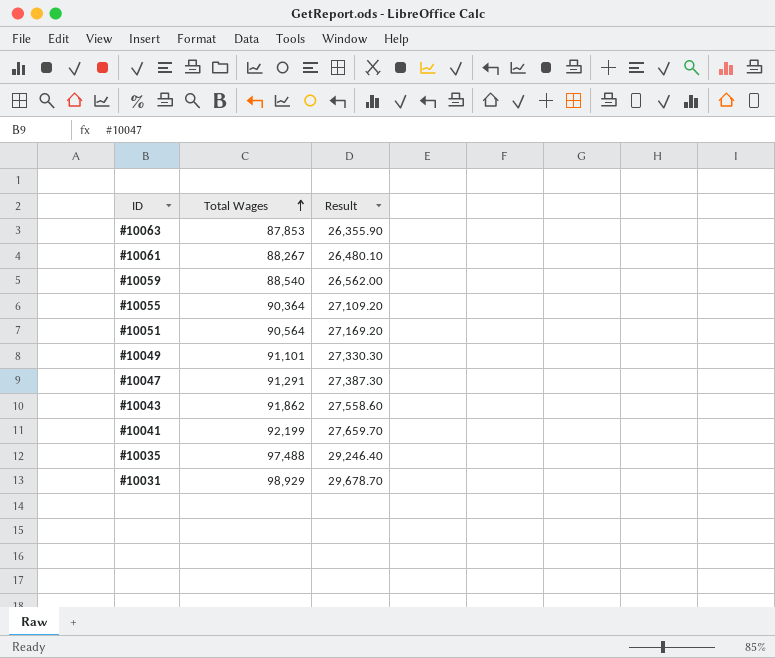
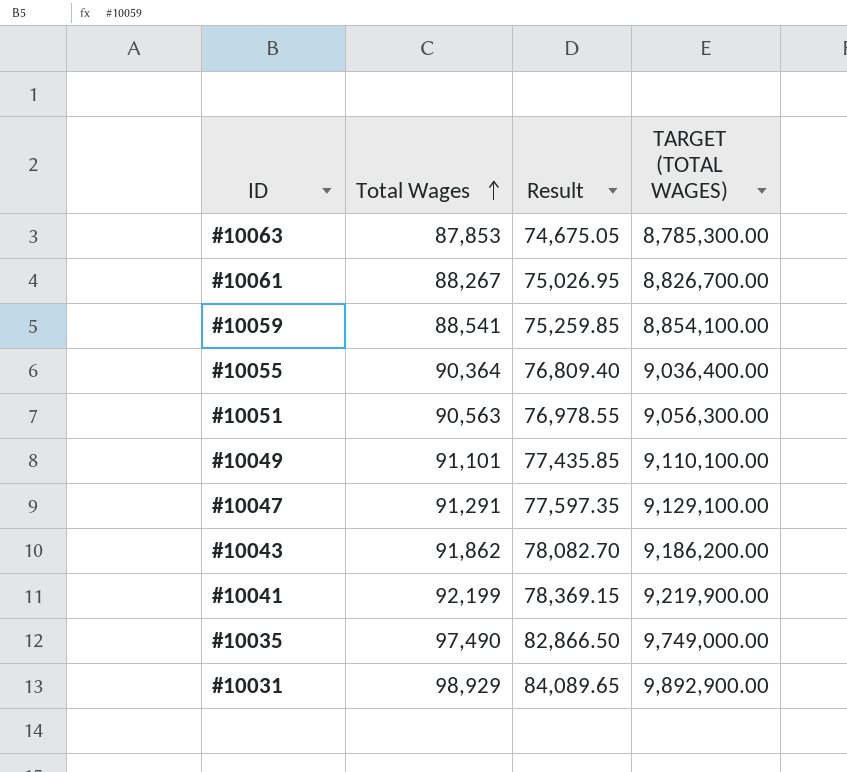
column Result | formula: [Total Wages] * 0.3 -> [Total Wages] * 0.85
column TARGET (TOTAL WAGES) | formula: none -> [Total Wages] * 100
#10059 | Total Wages: 88,540 -> 88,541
#10051 | Total Wages: 90,564 -> 90,563
#10035 | Total Wages: 97,488 -> 97,490

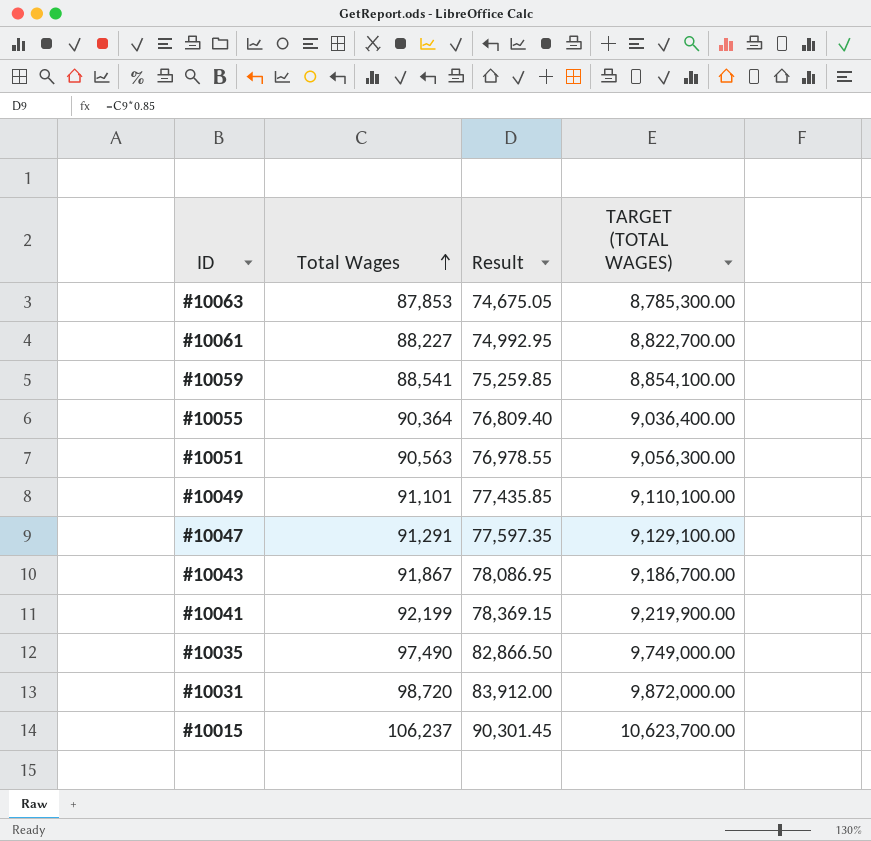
#10061 | Total Wages: 88,267 -> 88,227
#10061 | Result: 75,026.95 -> 74,992.95
#10061 | TARGET (TOTAL WAGES): 8,826,700.00 -> 8,822,700.00
#10043 | Total Wages: 91,862 -> 91,867
#10043 | Result: 78,082.70 -> 78,086.95
#10043 | TARGET (TOTAL WAGES): 9,186,200.00 -> 9,186,700.00
#10031 | Total Wages: 98,929 -> 98,720
#10031 | Result: 84,089.65 -> 83,912.00
#10031 | TARGET (TOTAL WAGES): 9,892,900.00 -> 9,872,000.00
row #10015: none -> 106,237 | 90,301.45 | 10,623,700.00

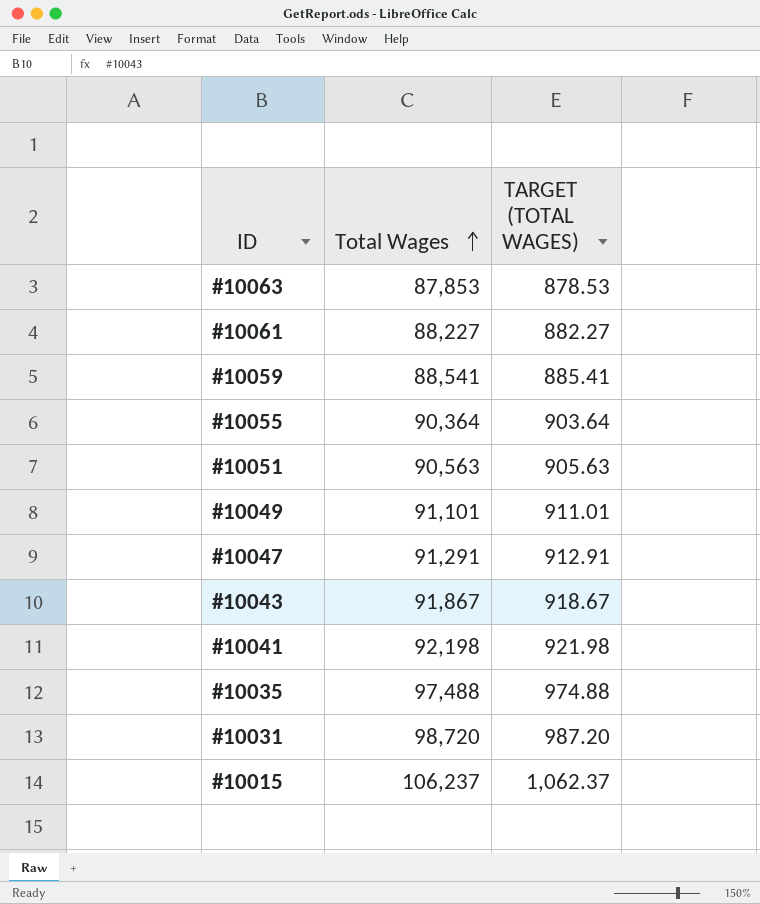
column Result | formula: [Total Wages] * 0.85 -> none
column TARGET (TOTAL WAGES) | formula: [Total Wages] * 100 -> [Total Wages] * 0.01
#10041 | Total Wages: 92,199 -> 92,198
#10035 | Total Wages: 97,490 -> 97,488

